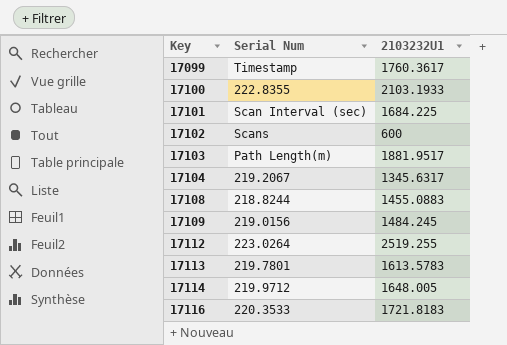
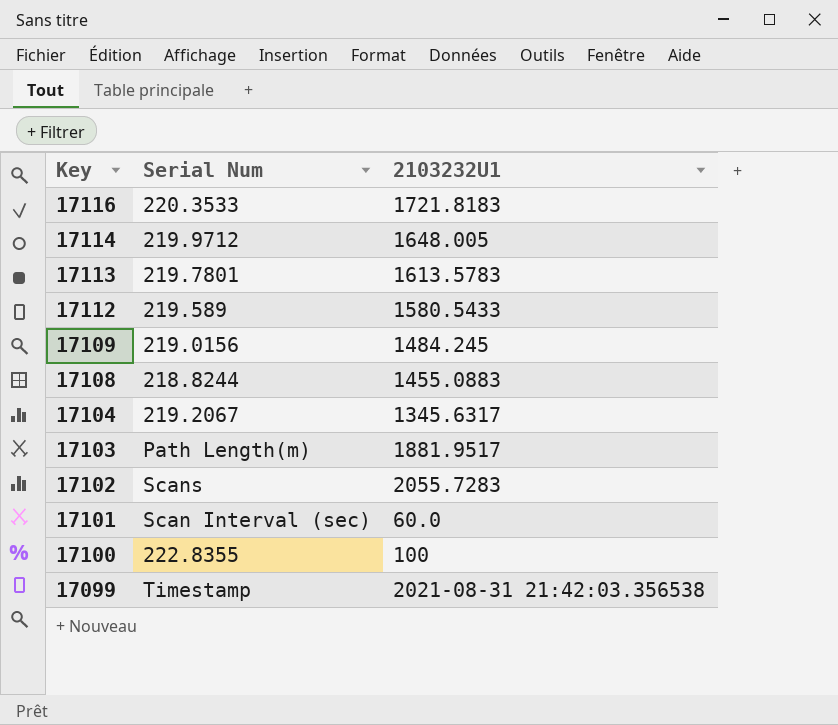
row order: Key ascending -> Key descending
17112 | Serial Num: 223.0264 -> 219.589
17112 | 2103232U1: 2519.255 -> 1580.5433
17102 | 2103232U1: 600 -> 2055.7283
17101 | 2103232U1: 1684.225 -> 60.0
17100 | 2103232U1: 2103.1933 -> 100
17099 | 2103232U1: 1760.3617 -> 2021-08-31 21:42:03.356538

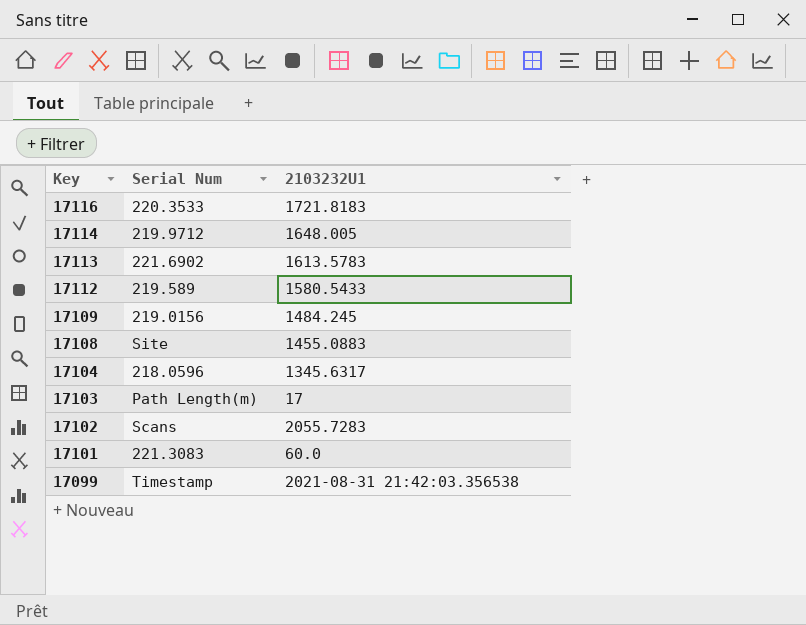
row 17100: 222.8355 | 100 -> none
17113 | Serial Num: 219.7801 -> 221.6902
17108 | Serial Num: 218.8244 -> Site
17104 | Serial Num: 219.2067 -> 218.0596
17103 | 2103232U1: 1881.9517 -> 17
17101 | Serial Num: Scan Interval (sec) -> 221.3083

